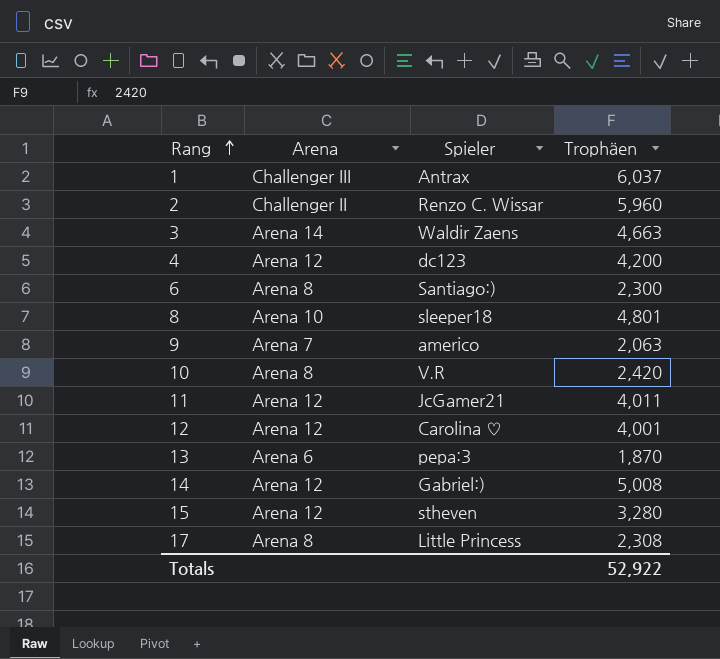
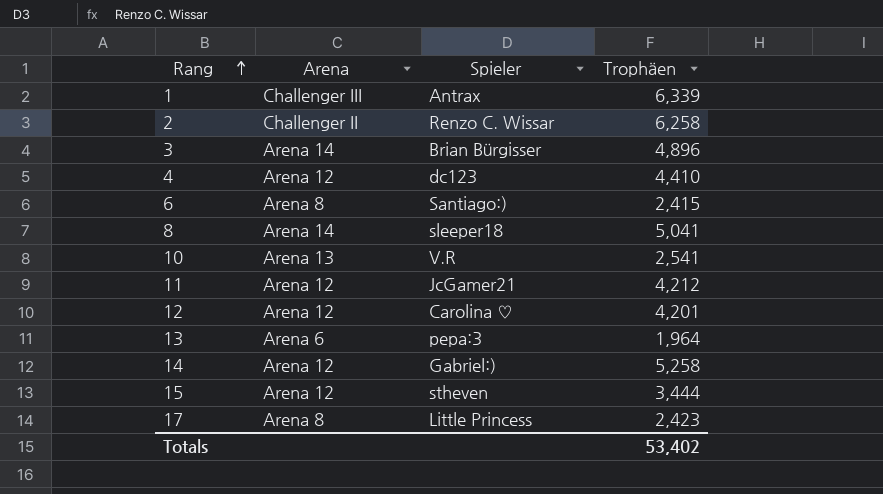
row 9: Arena 7 | americo | 2,063 -> none
1 | Trophäen: 6,037 -> 6,339
2 | Trophäen: 5,960 -> 6,258
3 | Spieler: Waldir Zaens -> Brian Bürgisser
3 | Trophäen: 4,663 -> 4,896
4 | Trophäen: 4,200 -> 4,410
6 | Trophäen: 2,300 -> 2,415
8 | Arena: Arena 10 -> Arena 14
8 | Trophäen: 4,801 -> 5,041
10 | Arena: Arena 8 -> Arena 13
10 | Trophäen: 2,420 -> 2,541
11 | Trophäen: 4,011 -> 4,212
12 | Trophäen: 4,001 -> 4,201
13 | Trophäen: 1,870 -> 1,964
14 | Trophäen: 5,008 -> 5,258
15 | Trophäen: 3,280 -> 3,444
17 | Trophäen: 2,308 -> 2,423
Totals | Trophäen: 52,922 -> 53,402

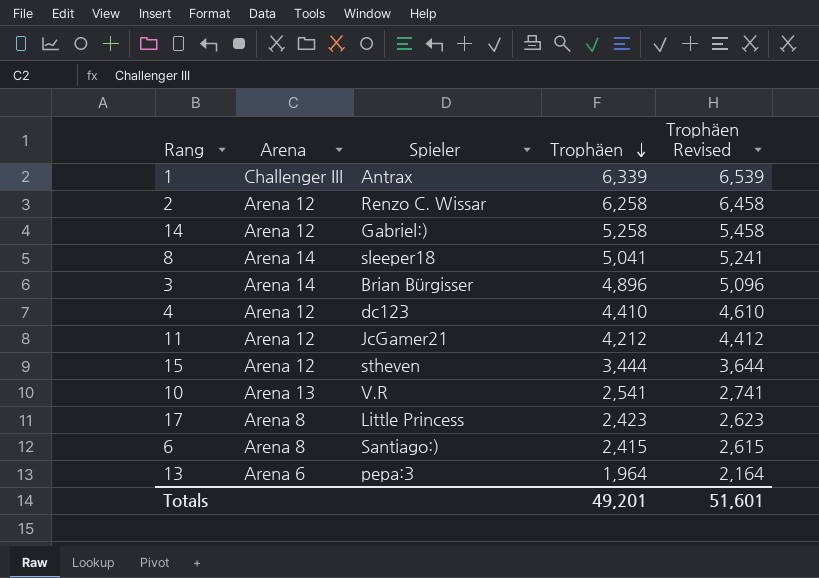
row order: Rang ascending -> Trophäen descending
column Trophäen Revised | formula: none -> [Trophäen] + 200
row 12: Arena 12 | Carolina ♡ | 4,201 -> none
2 | Arena: Challenger II -> Arena 12
Totals | Trophäen: 53,402 -> 49,201

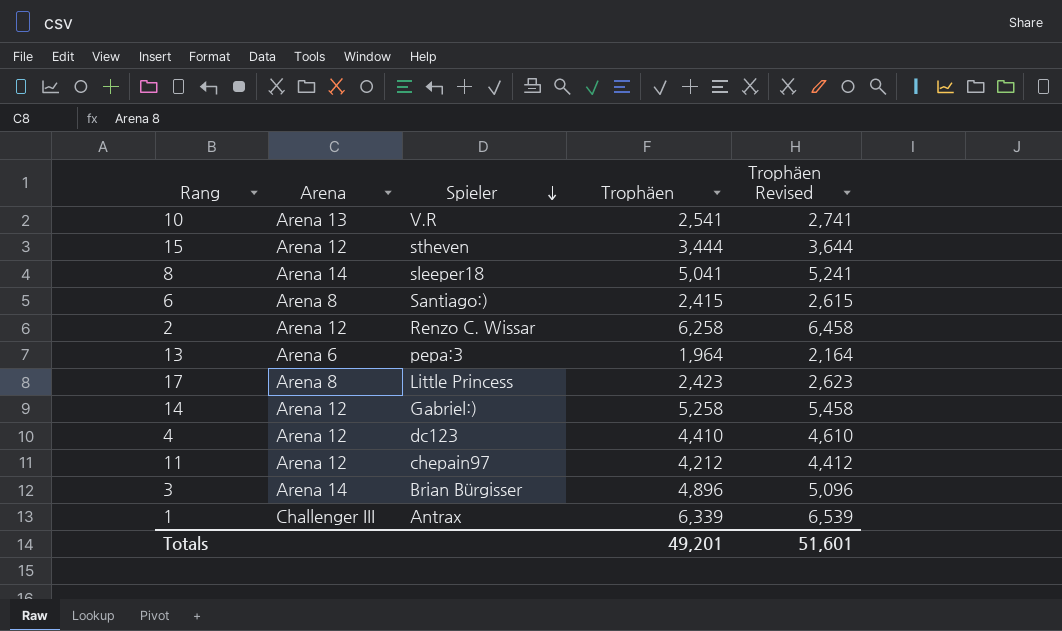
row order: Trophäen descending -> Spieler descending
11 | Spieler: JcGamer21 -> chepain97

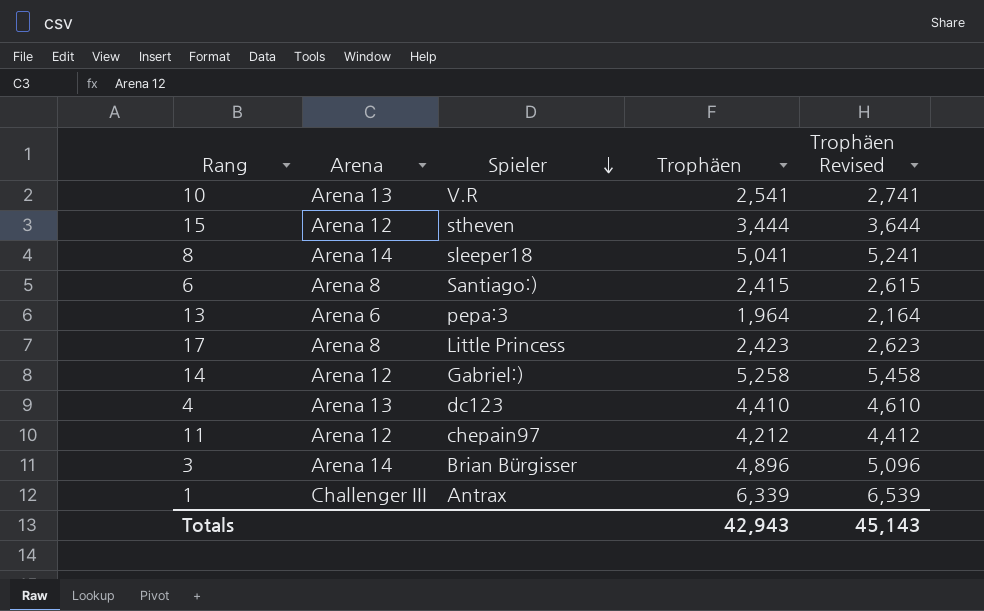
row 2: Arena 12 | Renzo C. Wissar | 6,258 | 6,458 -> none
4 | Arena: Arena 12 -> Arena 13
Totals | Trophäen: 49,201 -> 42,943
Totals | Trophäen Revised: 51,601 -> 45,143

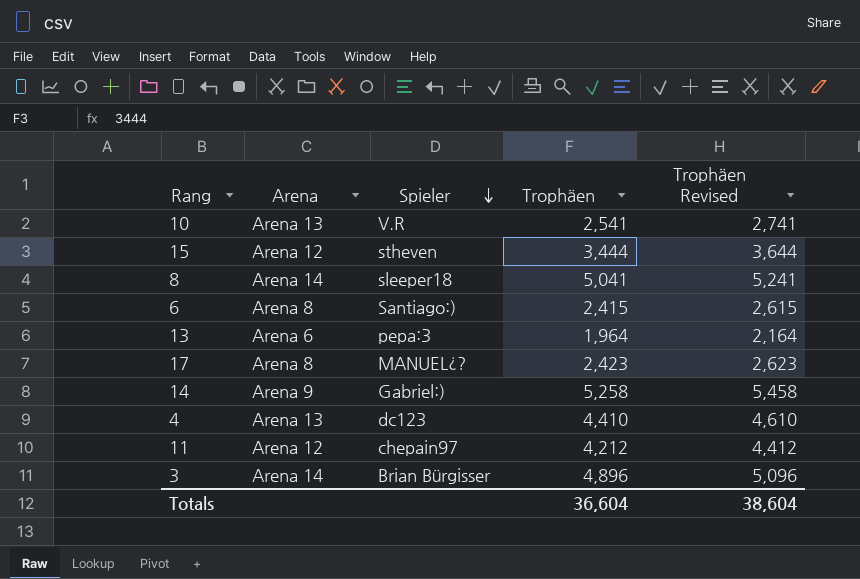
row 1: Challenger III | Antrax | 6,339 | 6,539 -> none
17 | Spieler: Little Princess -> MANUEL¿?
14 | Arena: Arena 12 -> Arena 9
Totals | Trophäen: 42,943 -> 36,604
Totals | Trophäen Revised: 45,143 -> 38,604

